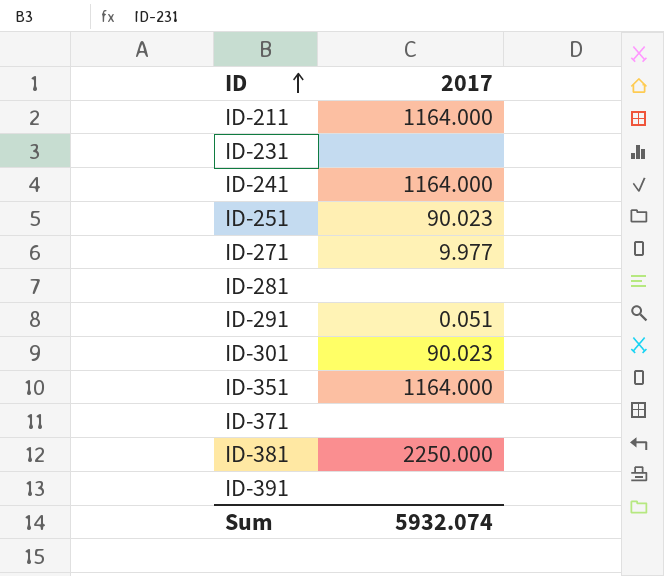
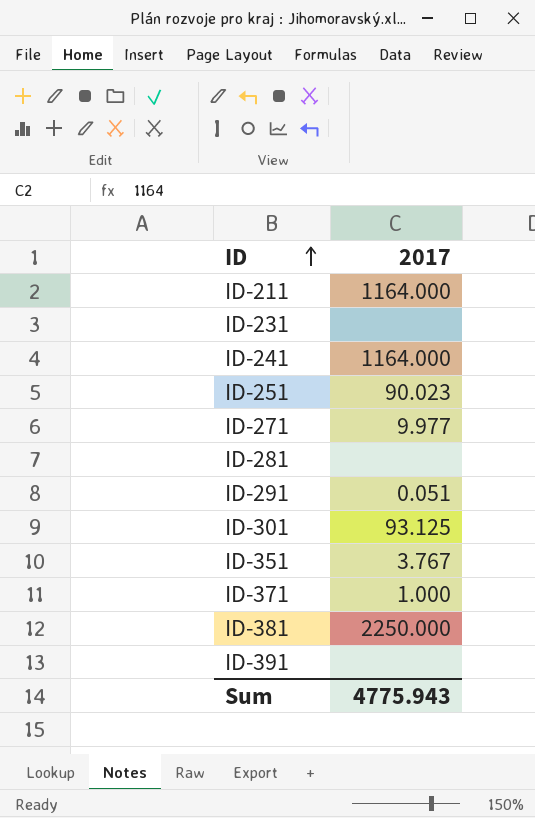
ID-301 | 2017: 90.023 -> 93.125
ID-351 | 2017: 1164.000 -> 3.767
ID-371 | 2017: none -> 1.000
Sum | 2017: 5932.074 -> 4775.943

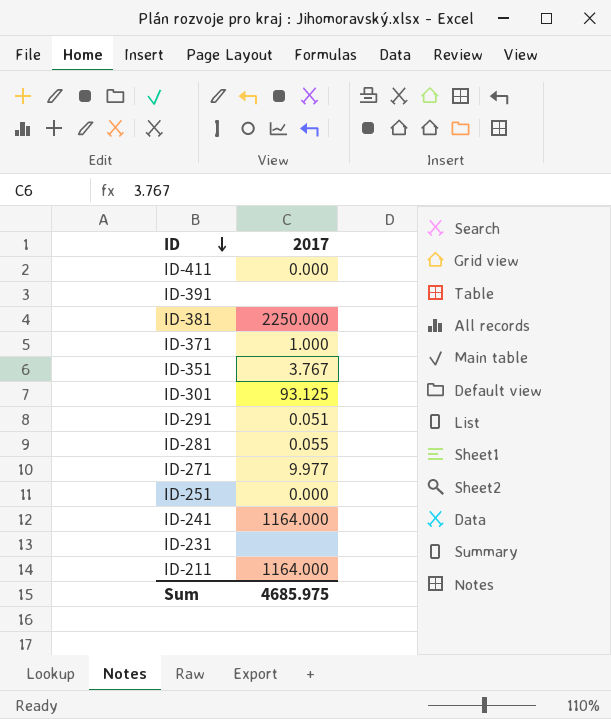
row order: ID ascending -> ID descending
row ID-411: none -> 0.000
ID-281 | 2017: none -> 0.055
ID-251 | 2017: 90.023 -> 0.000
Sum | 2017: 4775.943 -> 4685.975

